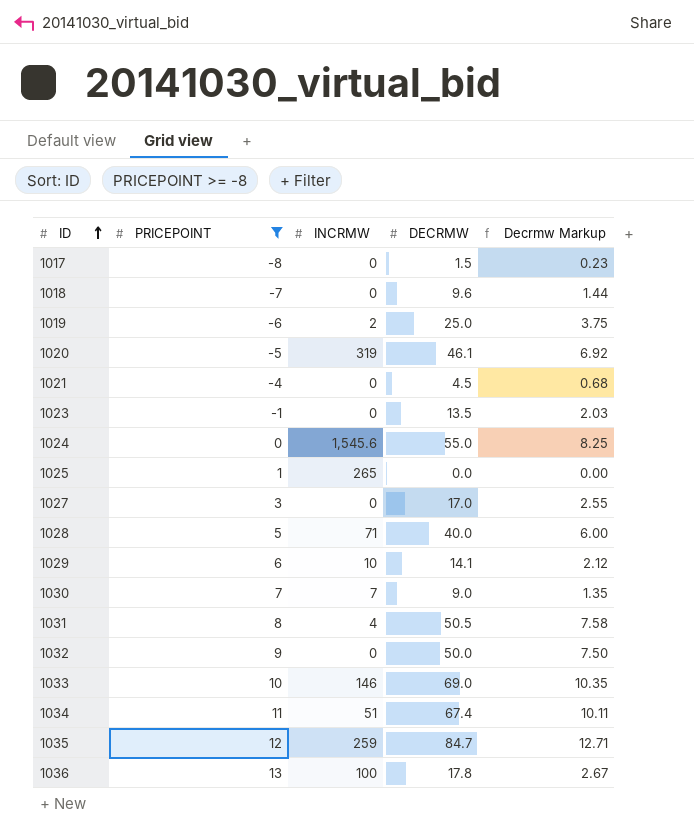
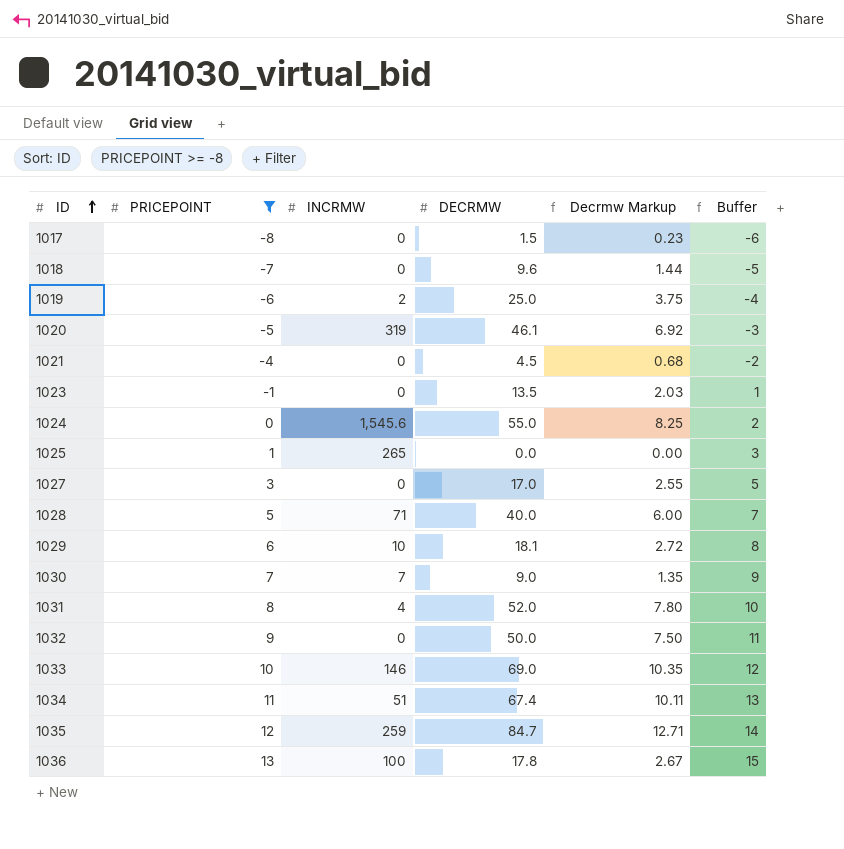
column Buffer | formula: none -> [PRICEPOINT] + 2
1029 | DECRMW: 14.1 -> 18.1
1029 | Decrmw Markup: 2.12 -> 2.72
1031 | DECRMW: 50.5 -> 52.0
1031 | Decrmw Markup: 7.58 -> 7.80

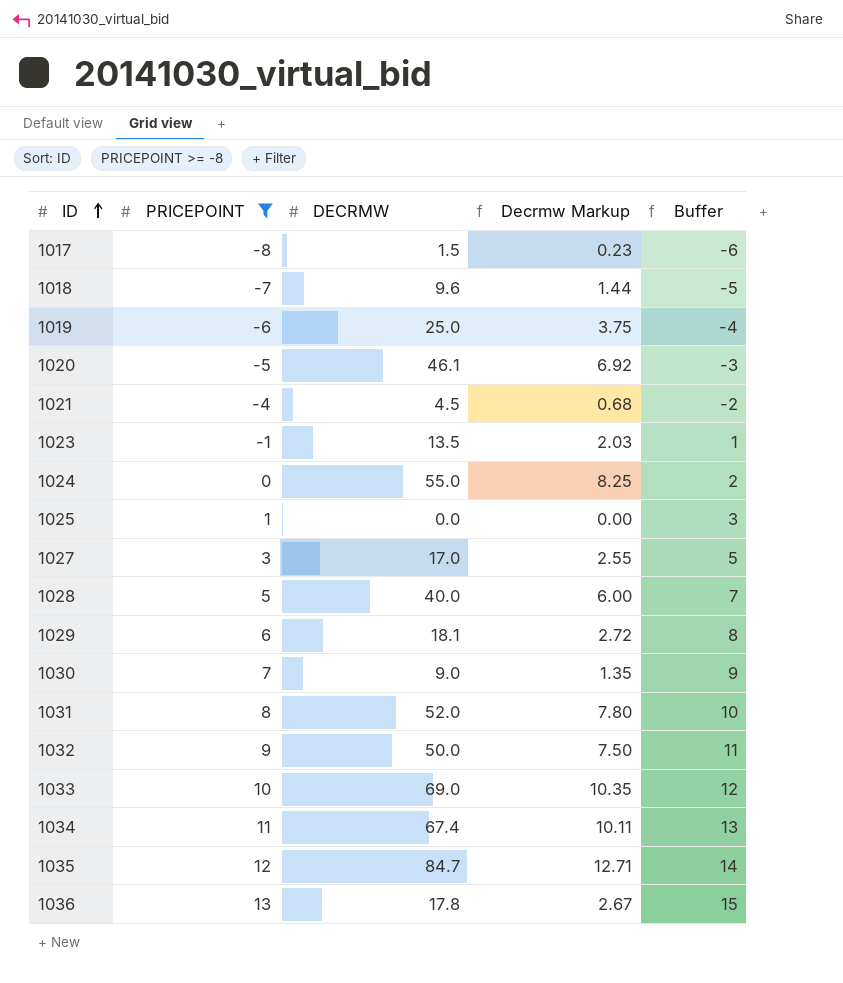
column INCRMW | position: 3 -> none

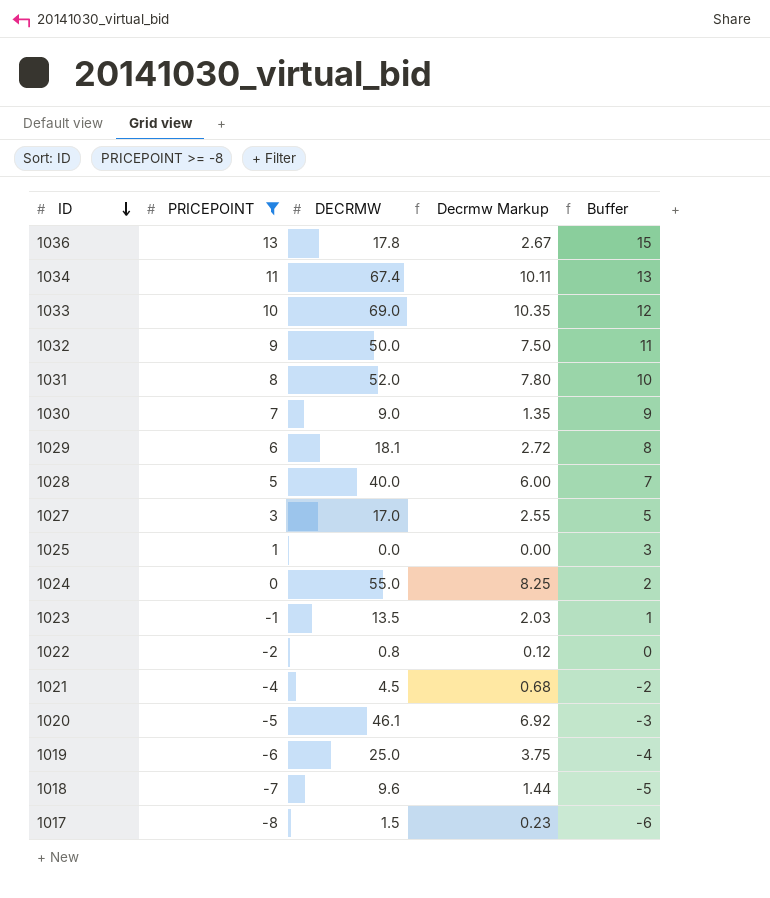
row order: ID ascending -> ID descending
row 1035: 12 | 84.7 | 12.71 | 14 -> none
row 1022: none -> -2 | 0.8 | 0.12 | 0

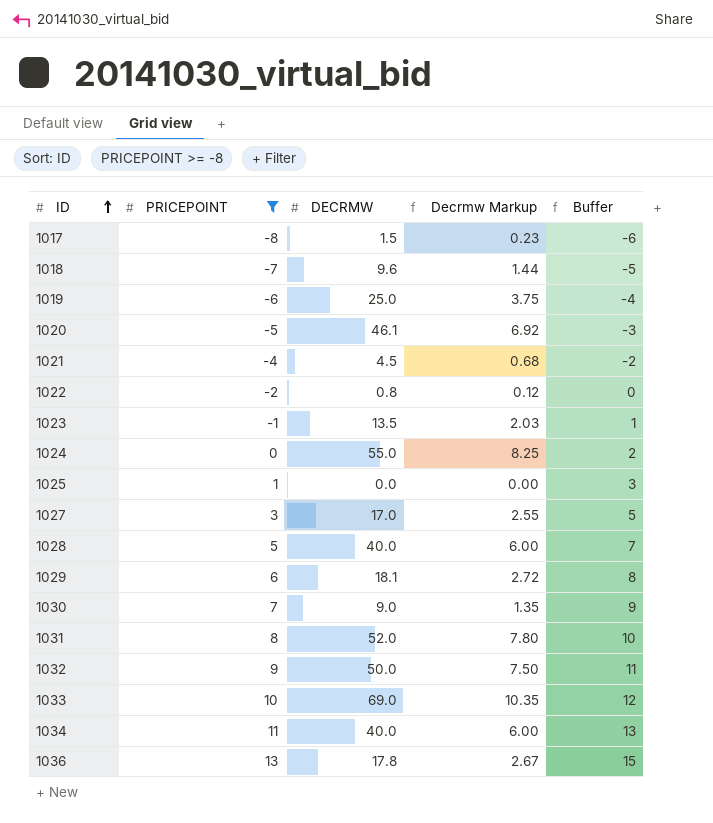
row order: ID descending -> ID ascending
1034 | DECRMW: 67.4 -> 40.0
1034 | Decrmw Markup: 10.11 -> 6.00

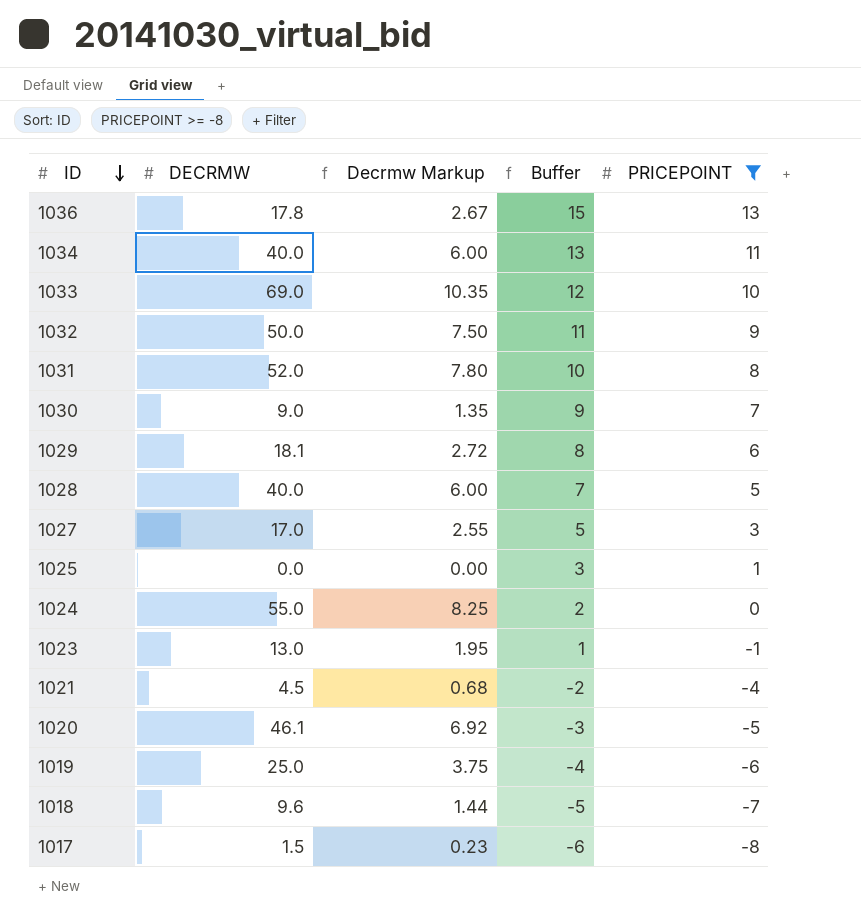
row order: ID ascending -> ID descending
column PRICEPOINT | position: 2 -> 5
row 1022: -2 | 0.8 | 0.12 | 0 -> none
1023 | DECRMW: 13.5 -> 13.0
1023 | Decrmw Markup: 2.03 -> 1.95

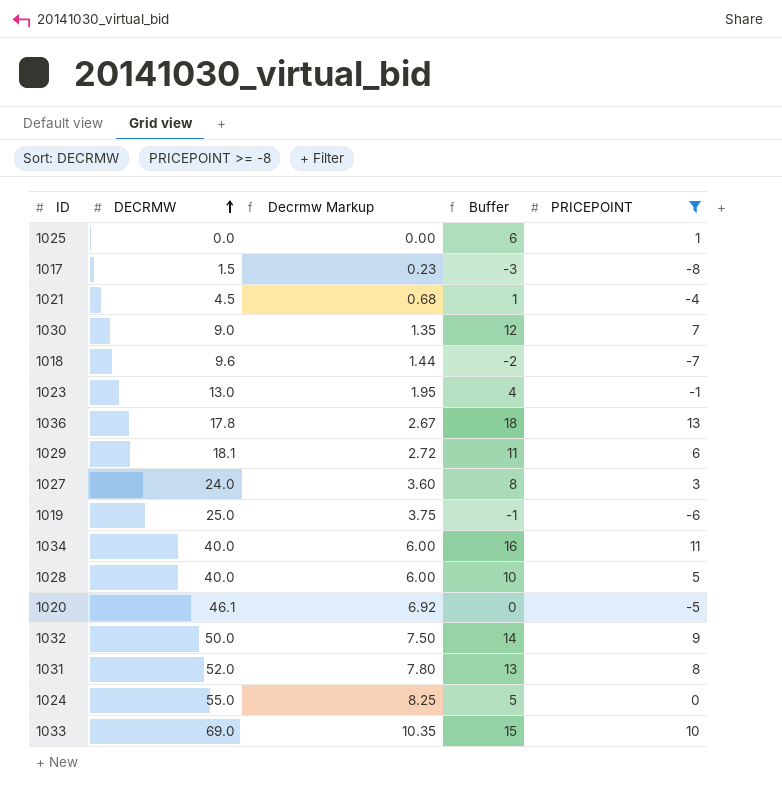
row order: ID descending -> DECRMW ascending
column Buffer | formula: [PRICEPOINT] + 2 -> [PRICEPOINT] + 5
1027 | DECRMW: 17.0 -> 24.0
1027 | Decrmw Markup: 2.55 -> 3.60

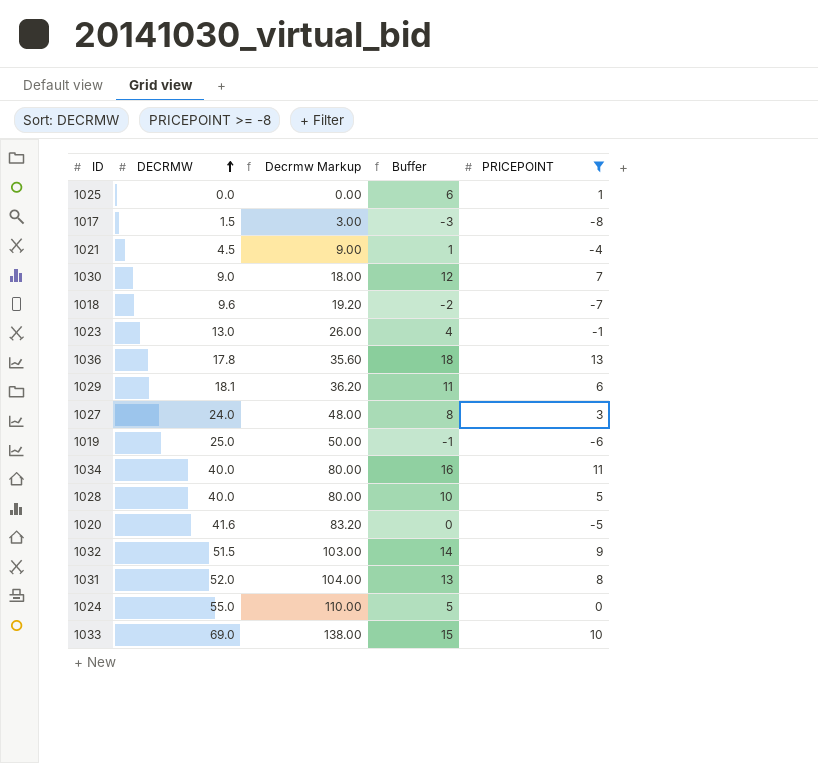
column Decrmw Markup | formula: [DECRMW] * 0.15 -> [DECRMW] * 2
1020 | DECRMW: 46.1 -> 41.6
1032 | DECRMW: 50.0 -> 51.5

